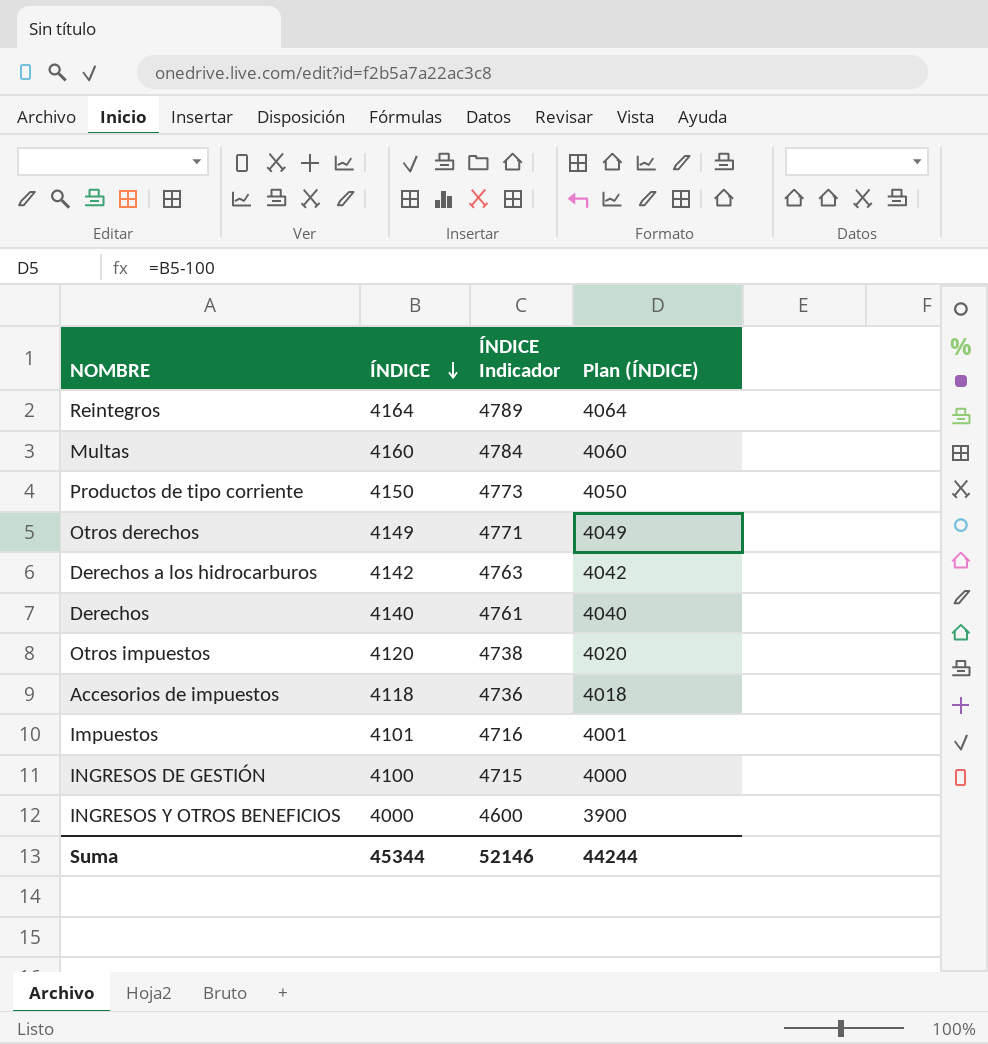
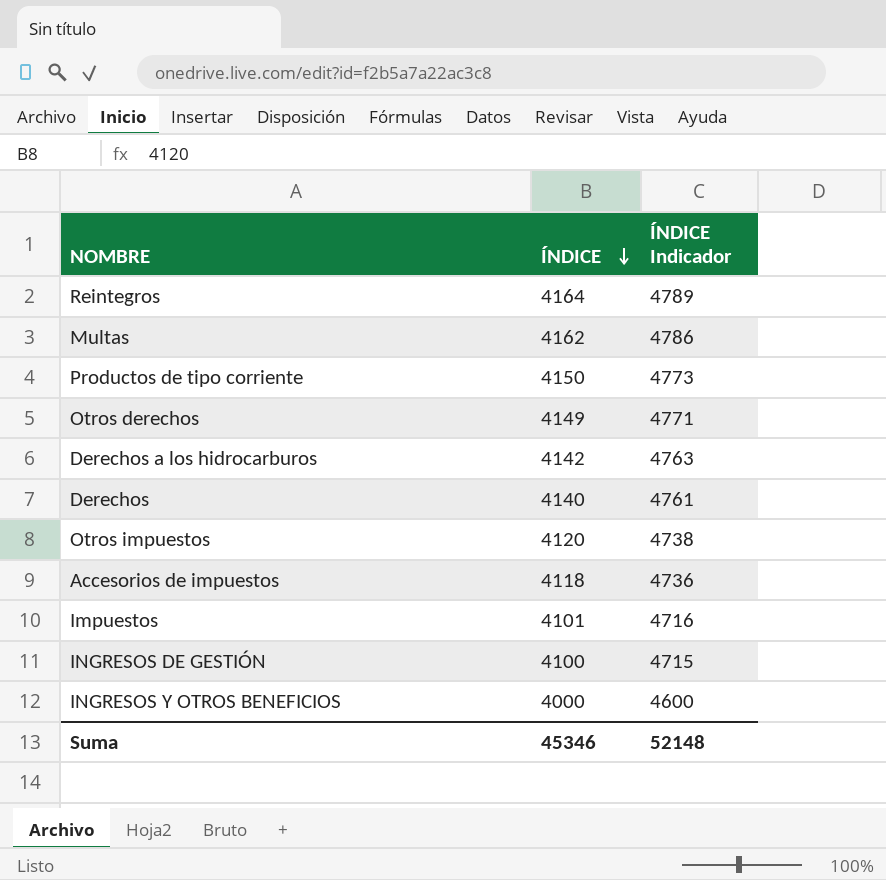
column Plan (ÍNDICE) | formula: [ÍNDICE] - 100 -> none
Multas | ÍNDICE: 4160 -> 4162
Multas | ÍNDICE Indicador: 4784 -> 4786
Suma | ÍNDICE: 45344 -> 45346
Suma | ÍNDICE Indicador: 52146 -> 52148

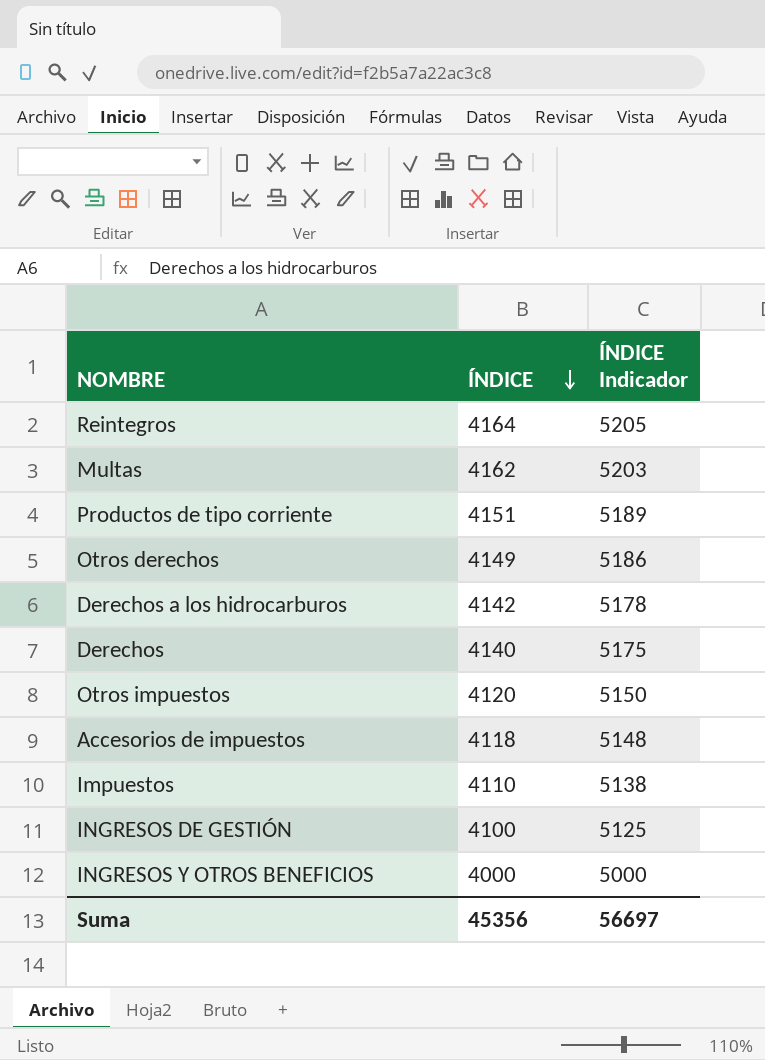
column ÍNDICE Indicador | formula: [ÍNDICE] * 1,15 -> [ÍNDICE] * 1,25
Productos de tipo corriente | ÍNDICE: 4150 -> 4151
Impuestos | ÍNDICE: 4101 -> 4110
Suma | ÍNDICE: 45346 -> 45356
Suma | ÍNDICE Indicador: 52148 -> 56697

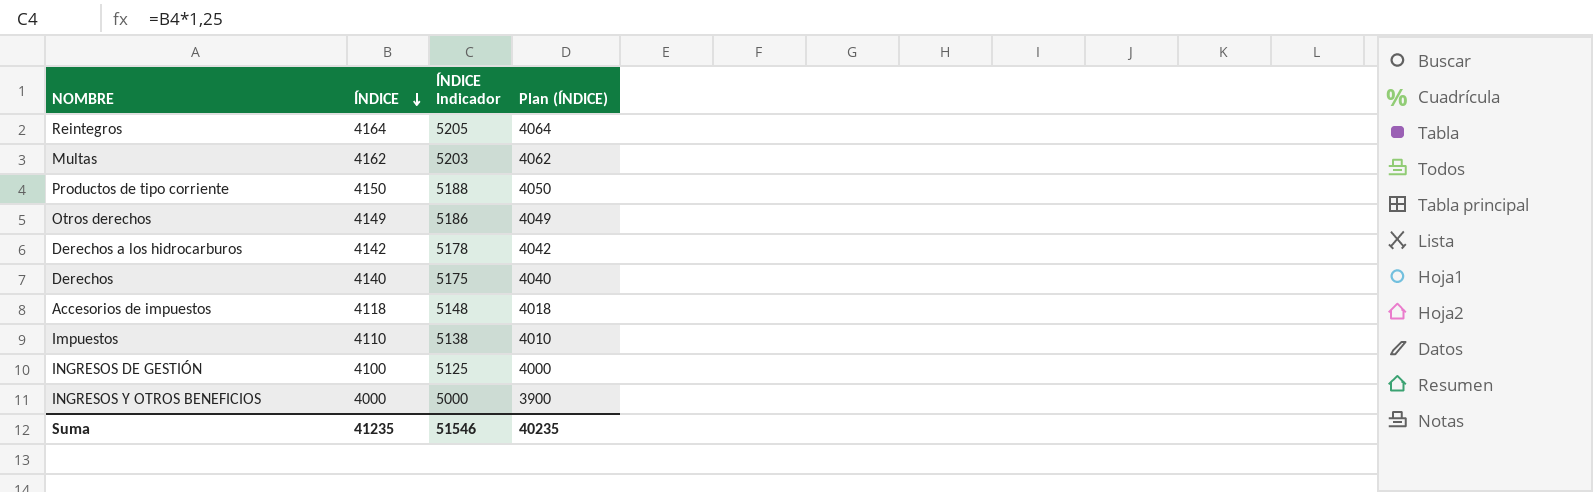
column Plan (ÍNDICE) | formula: none -> [ÍNDICE] - 100
row Otros impuestos: 4120 | 5150 -> none
Productos de tipo corriente | ÍNDICE: 4151 -> 4150
Productos de tipo corriente | ÍNDICE Indicador: 5189 -> 5188
Suma | ÍNDICE: 45356 -> 41235
Suma | ÍNDICE Indicador: 56697 -> 51546

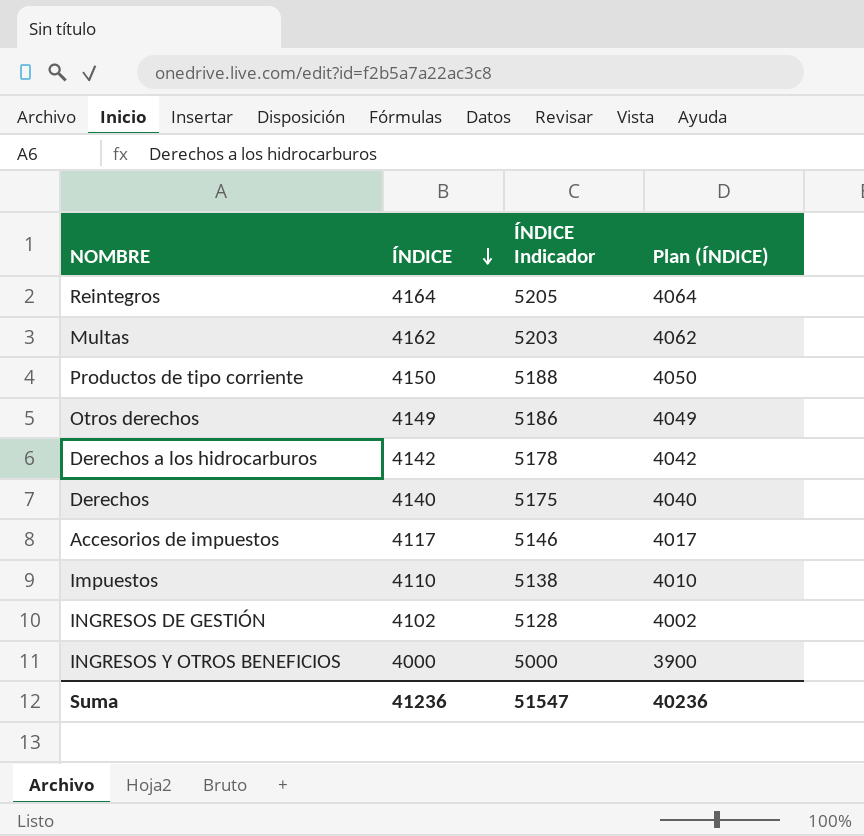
Accesorios de impuestos | ÍNDICE: 4118 -> 4117
Accesorios de impuestos | ÍNDICE Indicador: 5148 -> 5146
Accesorios de impuestos | Plan (ÍNDICE): 4018 -> 4017
INGRESOS DE GESTIÓN | ÍNDICE: 4100 -> 4102
INGRESOS DE GESTIÓN | ÍNDICE Indicador: 5125 -> 5128
INGRESOS DE GESTIÓN | Plan (ÍNDICE): 4000 -> 4002
Suma | ÍNDICE: 41235 -> 41236
Suma | ÍNDICE Indicador: 51546 -> 51547
Suma | Plan (ÍNDICE): 40235 -> 40236

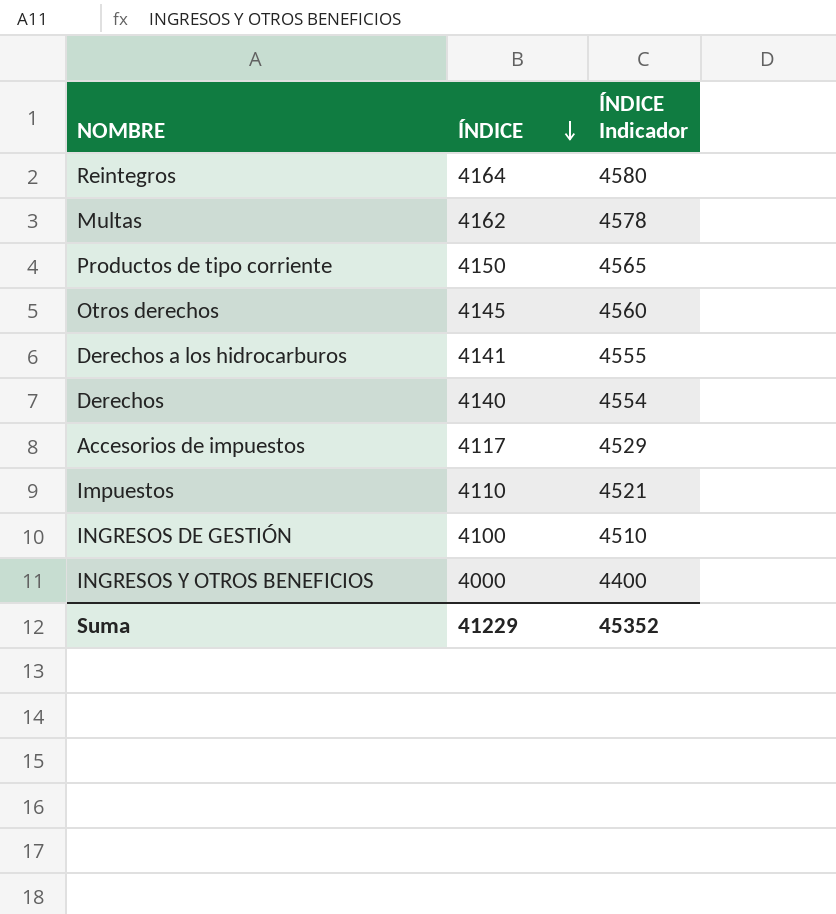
column Plan (ÍNDICE) | formula: [ÍNDICE] - 100 -> none
column ÍNDICE Indicador | formula: [ÍNDICE] * 1,25 -> [ÍNDICE] * 1,1
Otros derechos | ÍNDICE: 4149 -> 4145
Derechos a los hidrocarburos | ÍNDICE: 4142 -> 4141
INGRESOS DE GESTIÓN | ÍNDICE: 4102 -> 4100
Suma | ÍNDICE: 41236 -> 41229
Suma | ÍNDICE Indicador: 51547 -> 45352

